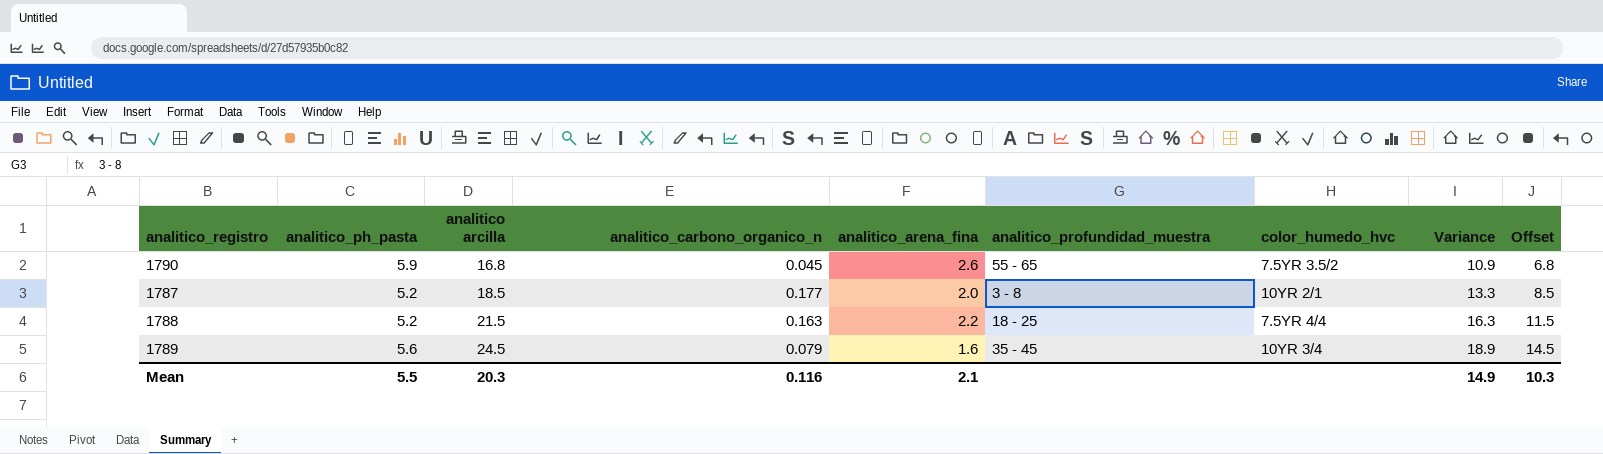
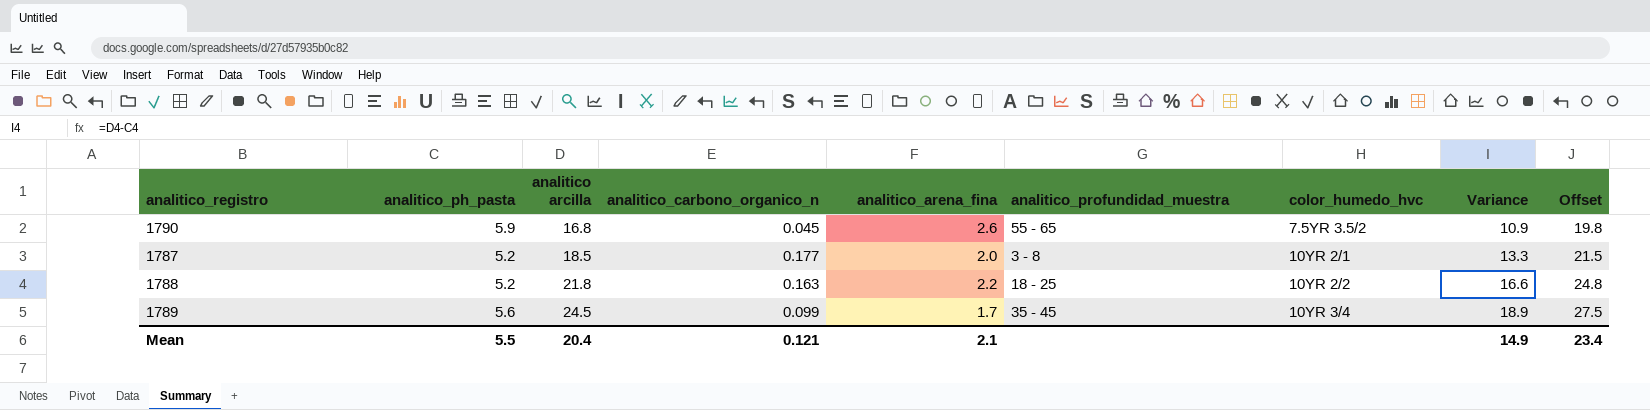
column Offset | formula: [analitico arcilla] - 10 -> [analitico arcilla] + 3
1788 | analitico arcilla: 21.5 -> 21.8
1788 | color_humedo_hvc: 7.5YR 4/4 -> 10YR 2/2
1788 | Variance: 16.3 -> 16.6
1789 | analitico_carbono_organico_n: 0.079 -> 0.099
1789 | analitico_arena_fina: 1.6 -> 1.7
Mean | analitico arcilla: 20.3 -> 20.4
Mean | analitico_carbono_organico_n: 0.116 -> 0.121
Mean | Offset: 10.3 -> 23.4

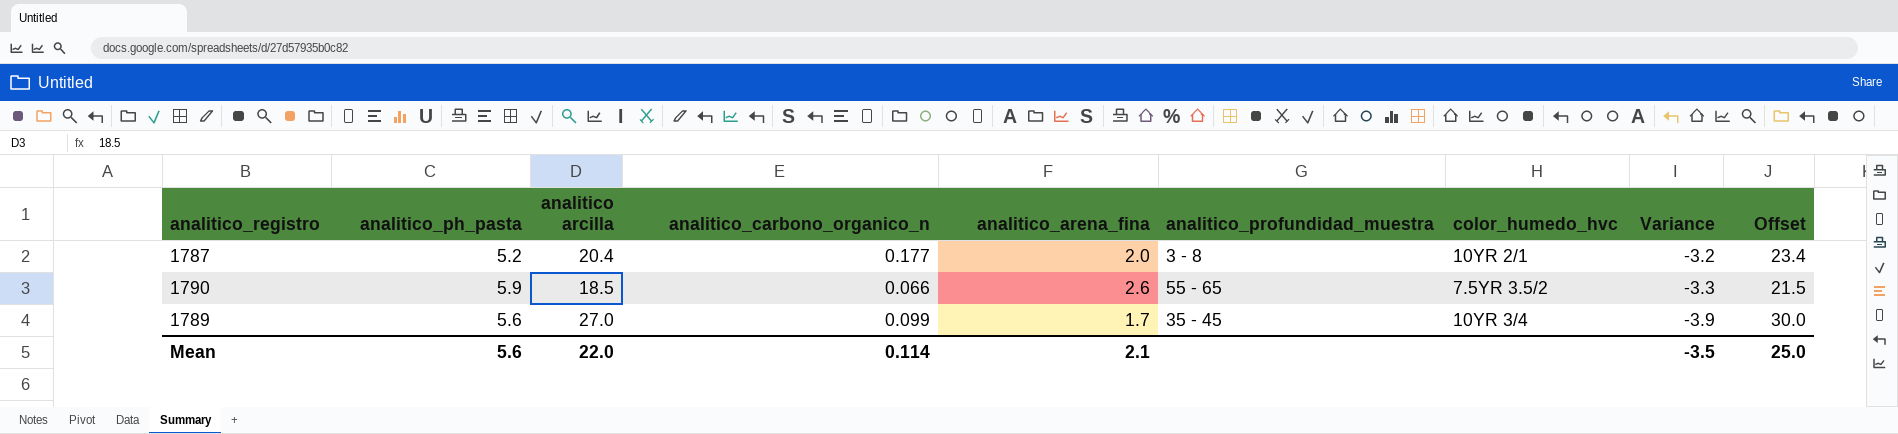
row order: analitico arcilla ascending -> Variance descending
column Variance | formula: [analitico arcilla] - [analitico_ph_pasta] -> [analitico_arena_fina] - [analitico_ph_pasta]
row 1788: 5.2 | 21.8 | 0.163 | 2.2 | 18 - 25 | 10YR 2/2 | 16.6 | 24.8 -> none
1787 | analitico arcilla: 18.5 -> 20.4
1787 | Offset: 21.5 -> 23.4
1790 | analitico arcilla: 16.8 -> 18.5
1790 | analitico_carbono_organico_n: 0.045 -> 0.066
1790 | Offset: 19.8 -> 21.5
1789 | analitico arcilla: 24.5 -> 27.0
1789 | Offset: 27.5 -> 30.0
Mean | analitico_ph_pasta: 5.5 -> 5.6
Mean | analitico arcilla: 20.4 -> 22.0
Mean | analitico_carbono_organico_n: 0.121 -> 0.114
Mean | Variance: 14.9 -> -3.5
Mean | Offset: 23.4 -> 25.0

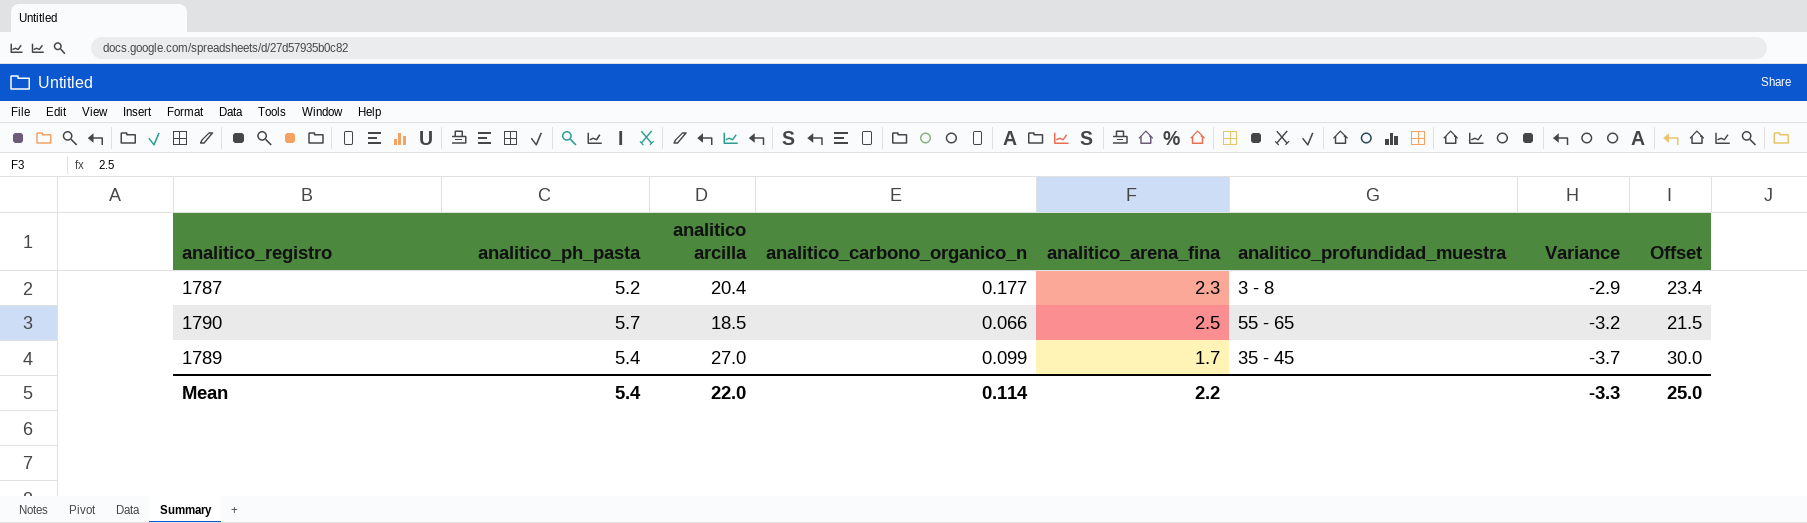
column color_humedo_hvc | position: 7 -> none
1787 | analitico_arena_fina: 2.0 -> 2.3
1787 | Variance: -3.2 -> -2.9
1790 | analitico_ph_pasta: 5.9 -> 5.7
1790 | analitico_arena_fina: 2.6 -> 2.5
1790 | Variance: -3.3 -> -3.2
1789 | analitico_ph_pasta: 5.6 -> 5.4
1789 | Variance: -3.9 -> -3.7
Mean | analitico_ph_pasta: 5.6 -> 5.4
Mean | analitico_arena_fina: 2.1 -> 2.2
Mean | Variance: -3.5 -> -3.3

